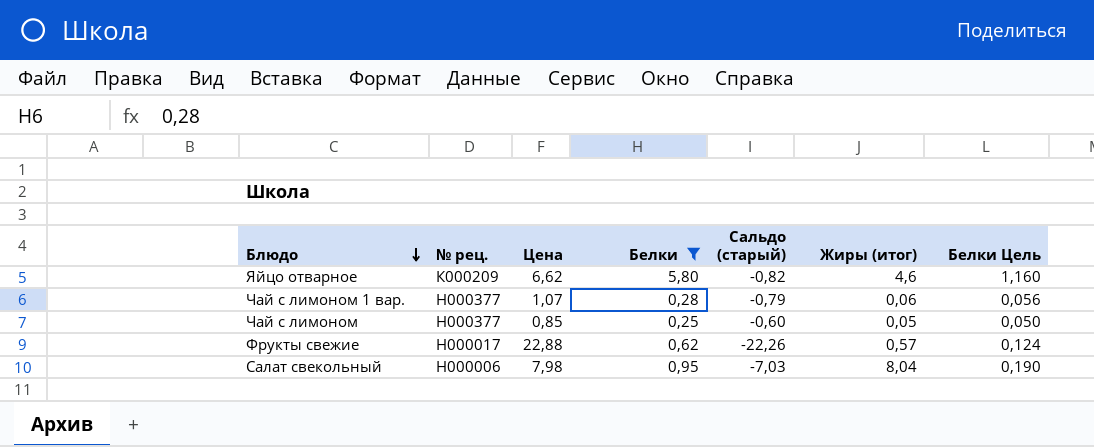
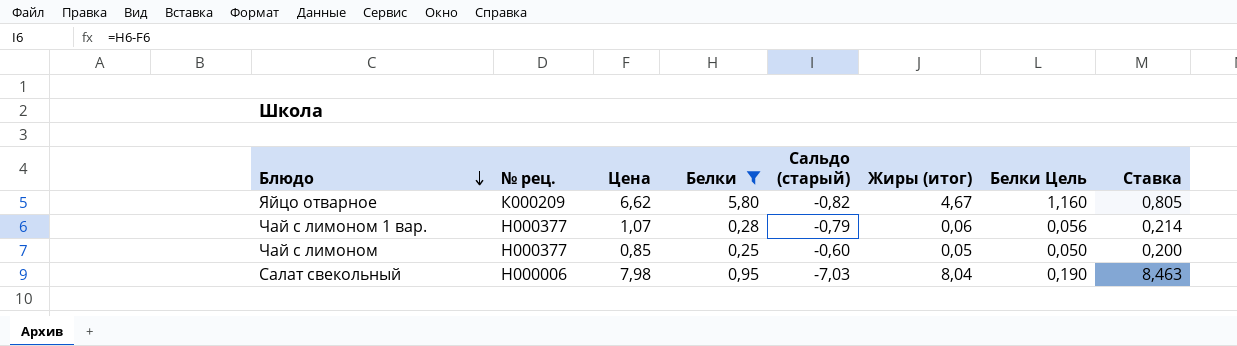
column Ставка | formula: none -> [Жиры (итог)] / [Белки]
row Фрукты свежие: Н000017 | 22,88 | 0,62 | -22,26 | 0,57 | 0,124 -> none
Яйцо отварное | Жиры (итог): 4,6 -> 4,67

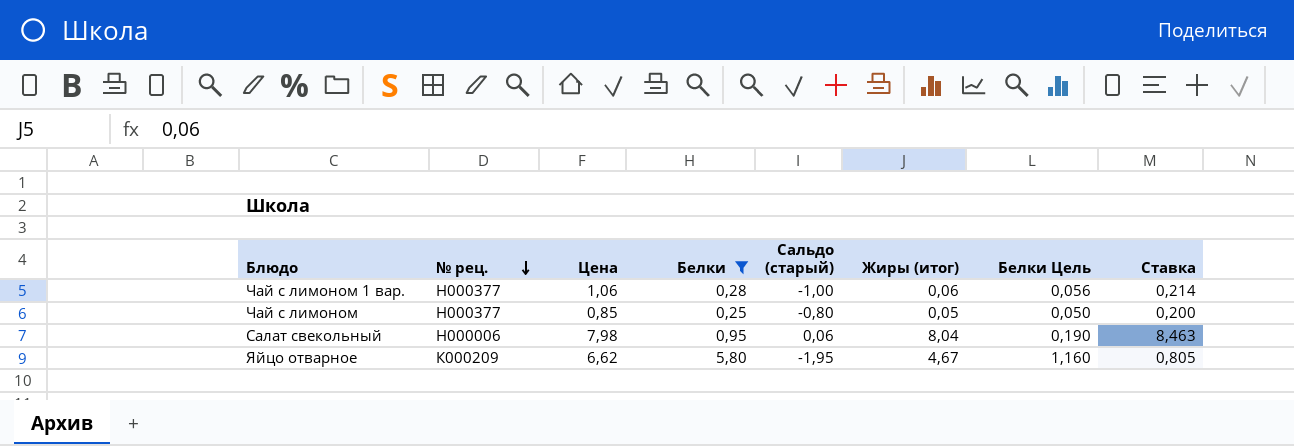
row order: Блюдо descending -> № рец. descending
column Сальдо (старый) | formula: [Белки] - [Цена] -> [Жиры (итог)] - [Цена]
Чай с лимоном 1 вар. | Цена: 1,07 -> 1,06

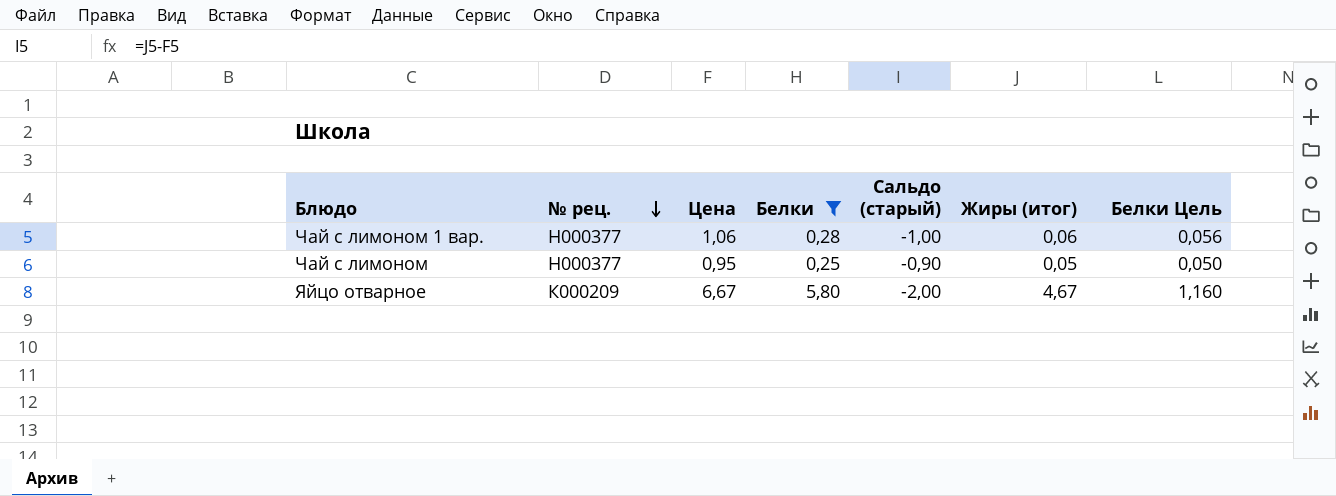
column Ставка | formula: [Жиры (итог)] / [Белки] -> none
row Салат свекольный: Н000006 | 7,98 | 0,95 | 0,06 | 8,04 | 0,190 | 8,463 -> none
Чай с лимоном | Цена: 0,85 -> 0,95
Чай с лимоном | Сальдо (старый): -0,80 -> -0,90
Яйцо отварное | Цена: 6,62 -> 6,67
Яйцо отварное | Сальдо (старый): -1,95 -> -2,00

